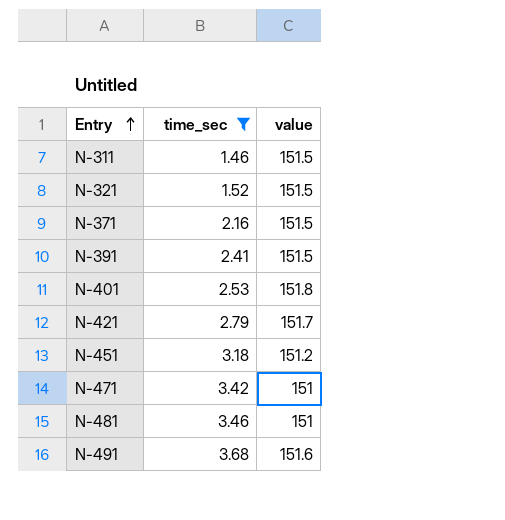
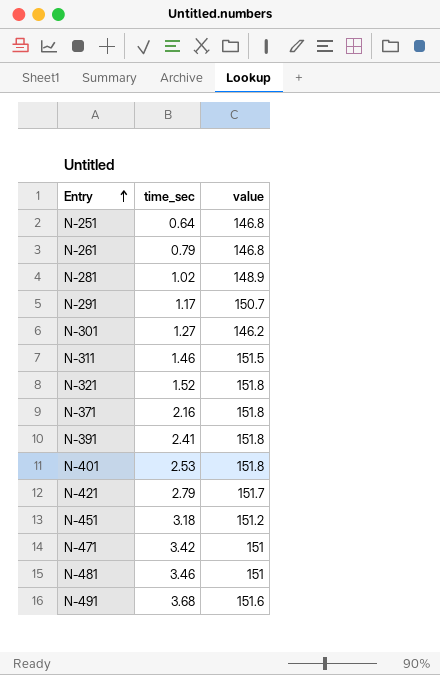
filter: time_sec >= 1.46 -> none
N-321 | value: 151.5 -> 151.8
N-371 | value: 151.5 -> 151.8
N-391 | value: 151.5 -> 151.8

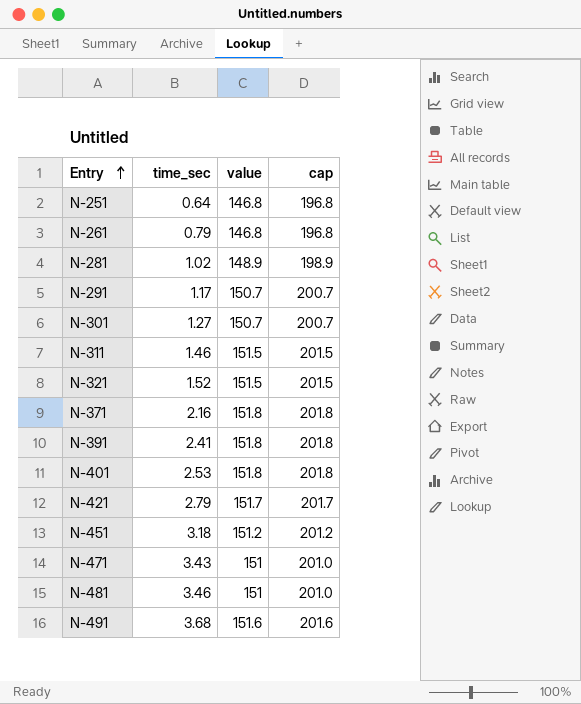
column cap | formula: none -> [value] + 50
N-301 | value: 146.2 -> 150.7
N-321 | value: 151.8 -> 151.5
N-471 | time_sec: 3.42 -> 3.43

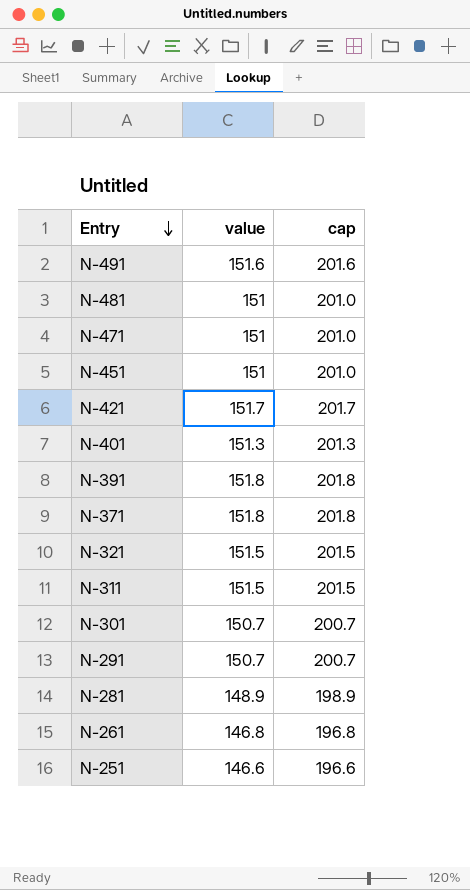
row order: Entry ascending -> Entry descending
column time_sec | position: 2 -> none
N-451 | value: 151.2 -> 151
N-451 | cap: 201.2 -> 201.0
N-401 | value: 151.8 -> 151.3
N-401 | cap: 201.8 -> 201.3
N-251 | value: 146.8 -> 146.6
N-251 | cap: 196.8 -> 196.6

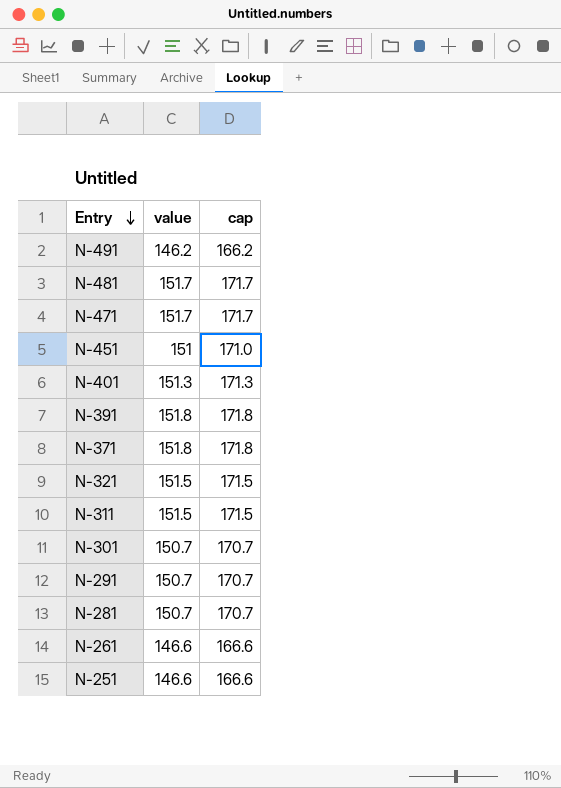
column cap | formula: [value] + 50 -> [value] + 20
row N-421: 151.7 | 201.7 -> none
N-491 | value: 151.6 -> 146.2
N-481 | value: 151 -> 151.7
N-471 | value: 151 -> 151.7
N-281 | value: 148.9 -> 150.7
N-261 | value: 146.8 -> 146.6

